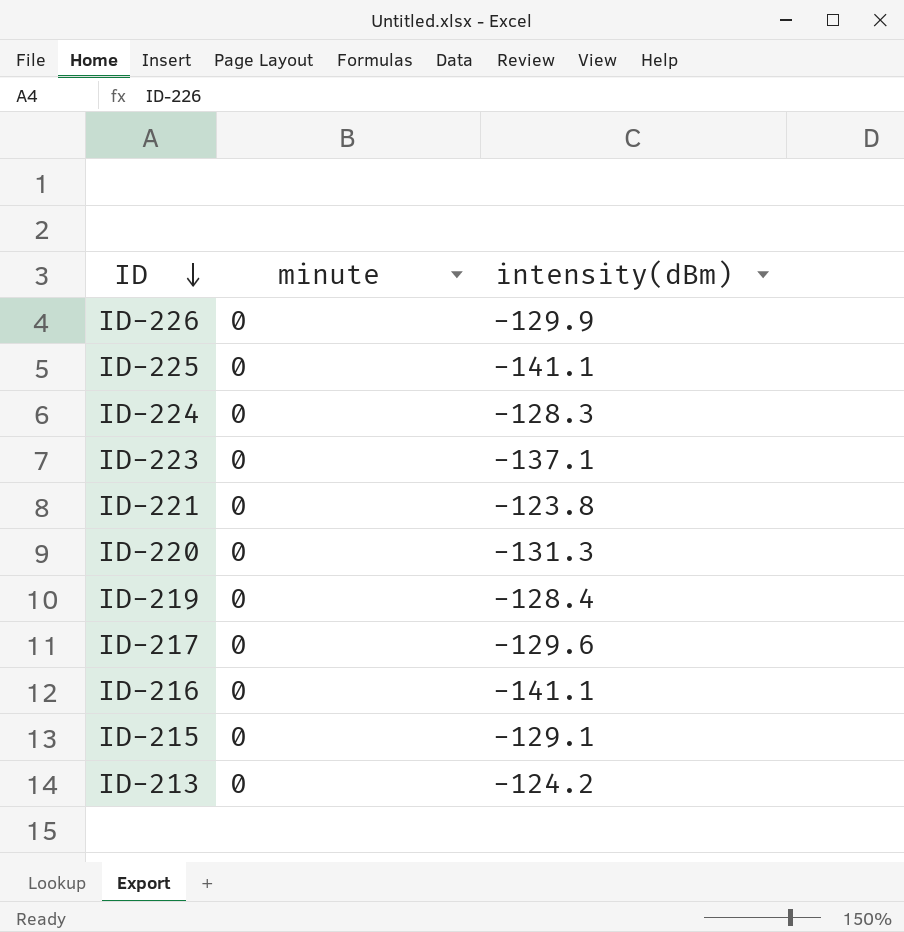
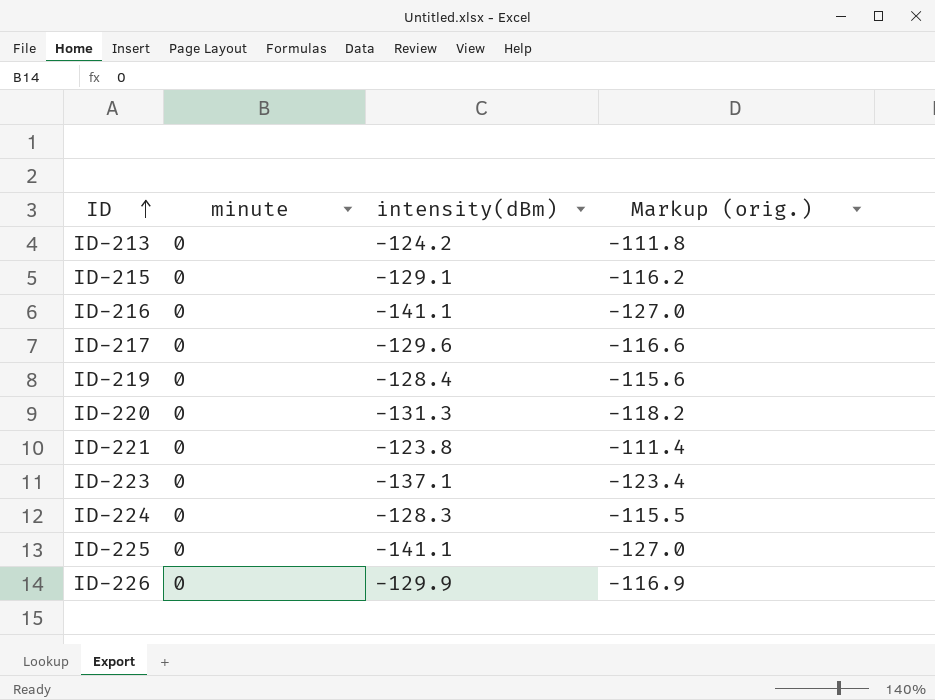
row order: ID descending -> ID ascending
column Markup (orig.) | formula: none -> [intensity(dBm)] * 0.9

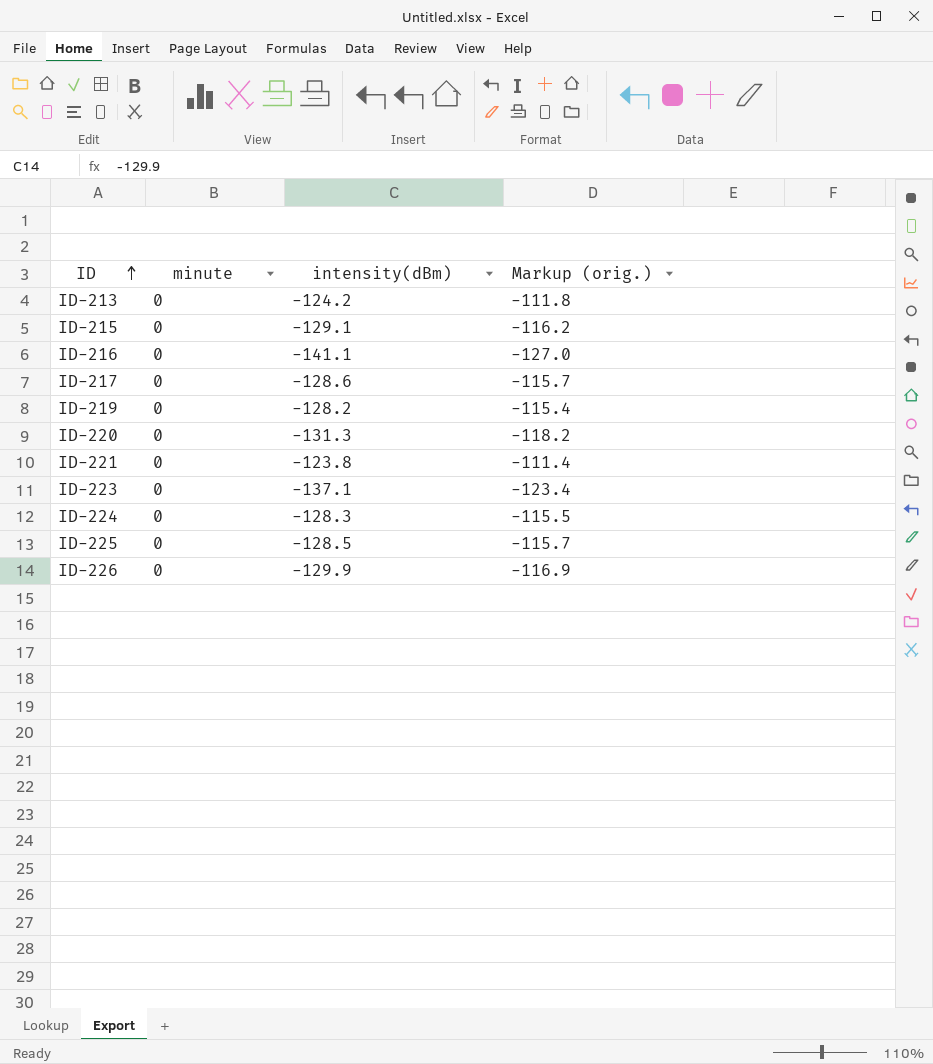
ID-217 | intensity(dBm): -129.6 -> -128.6
ID-217 | Markup (orig.): -116.6 -> -115.7
ID-219 | intensity(dBm): -128.4 -> -128.2
ID-219 | Markup (orig.): -115.6 -> -115.4
ID-225 | intensity(dBm): -141.1 -> -128.5
ID-225 | Markup (orig.): -127.0 -> -115.7

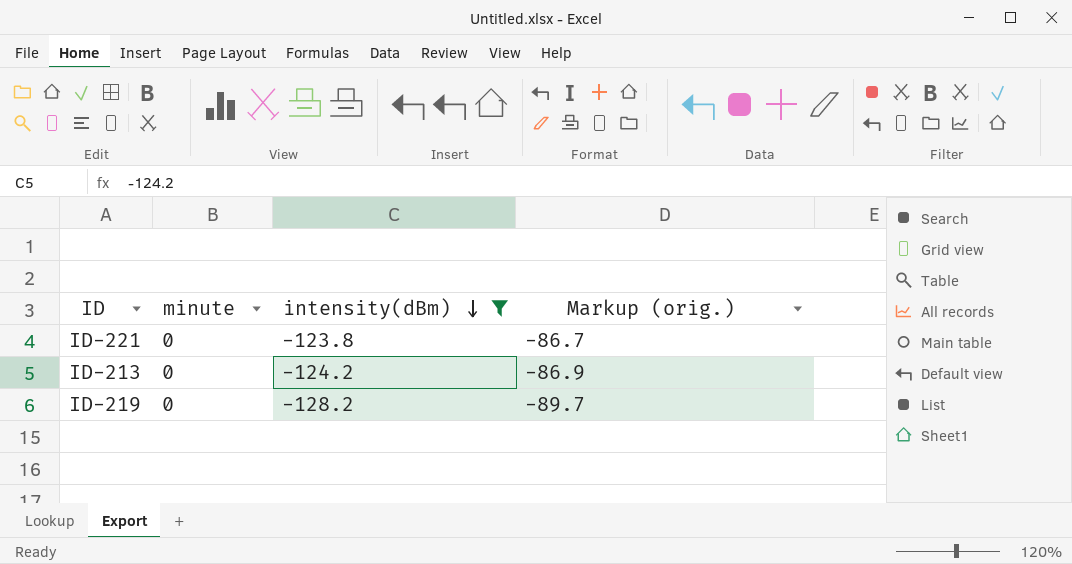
filter: none -> intensity(dBm) >= -128.2
row order: ID ascending -> intensity(dBm) descending
column Markup (orig.) | formula: [intensity(dBm)] * 0.9 -> [intensity(dBm)] * 0.7

